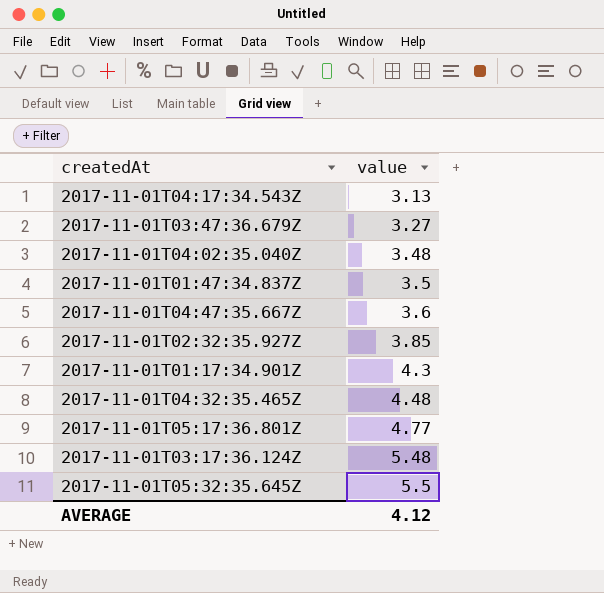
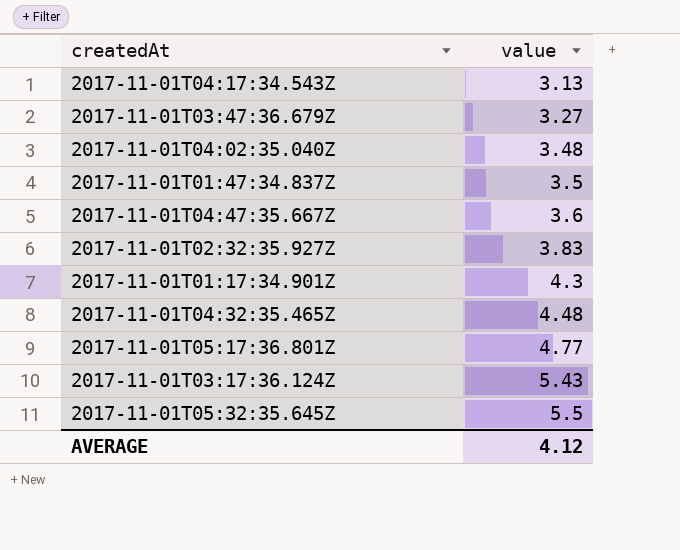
2017-11-01T02:32:35.927Z | value: 3.85 -> 3.83
2017-11-01T03:17:36.124Z | value: 5.48 -> 5.43

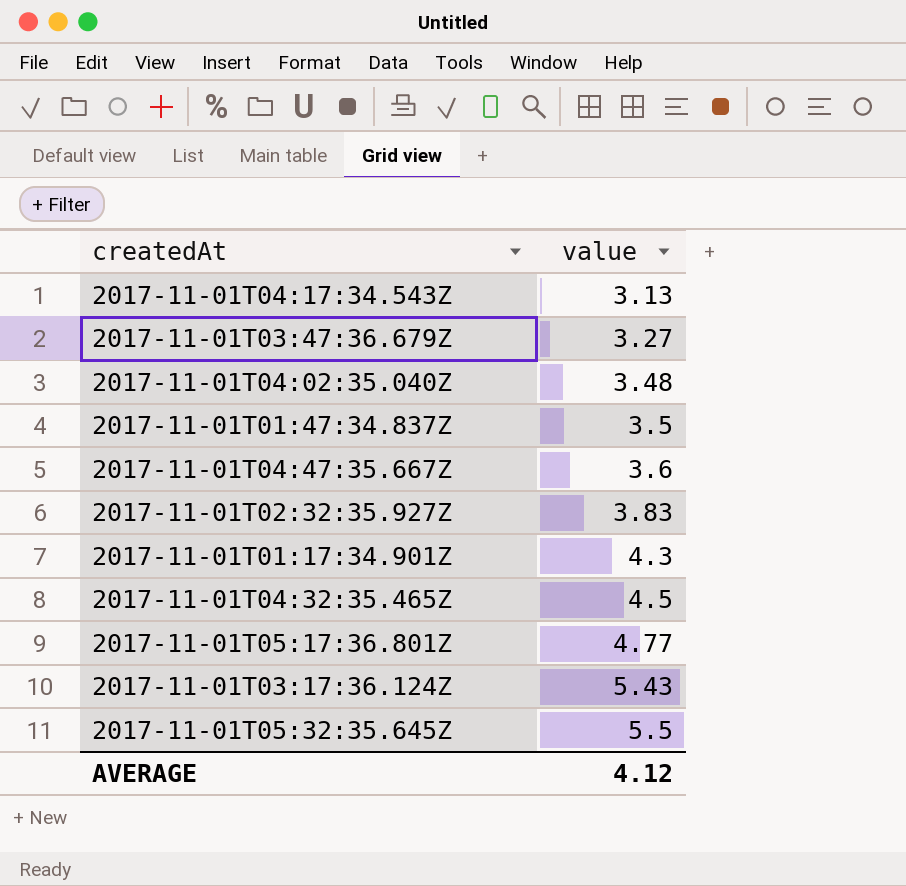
2017-11-01T04:32:35.465Z | value: 4.48 -> 4.5

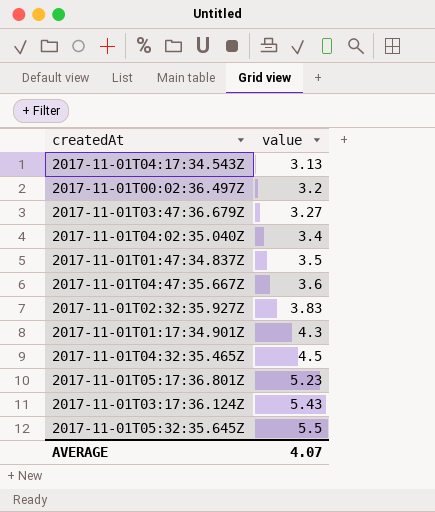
row 2017-11-01T00:02:36.497Z: none -> 3.2
2017-11-01T04:02:35.040Z | value: 3.48 -> 3.4
2017-11-01T05:17:36.801Z | value: 4.77 -> 5.23
AVERAGE | value: 4.12 -> 4.07

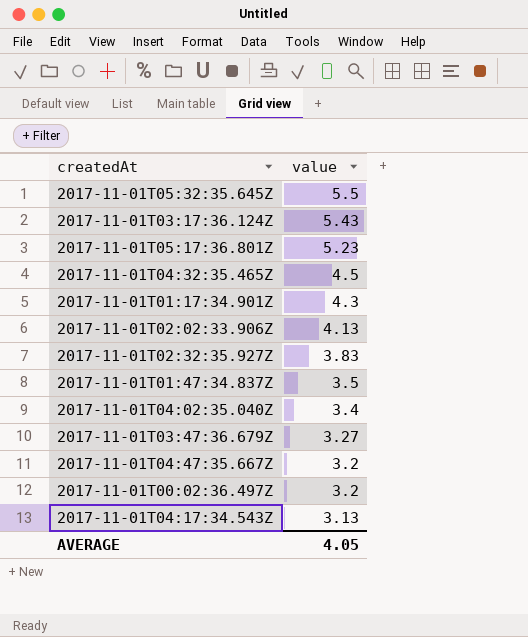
row order: value ascending -> value descending
row 2017-11-01T02:02:33.906Z: none -> 4.13
2017-11-01T04:47:35.667Z | value: 3.6 -> 3.2
AVERAGE | value: 4.07 -> 4.05

